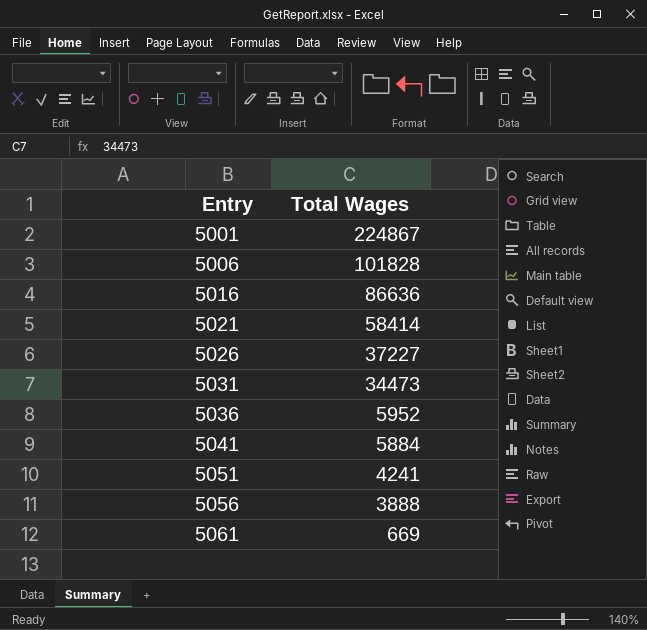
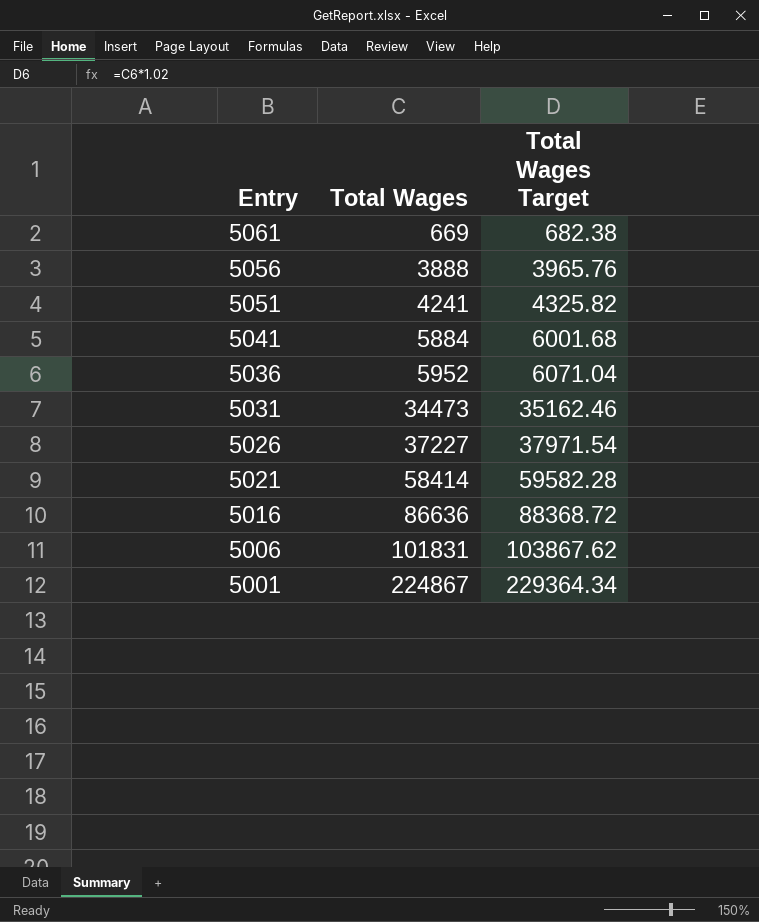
row order: Entry ascending -> Entry descending
column Total Wages Target | formula: none -> [Total Wages] * 1.02
5006 | Total Wages: 101828 -> 101831

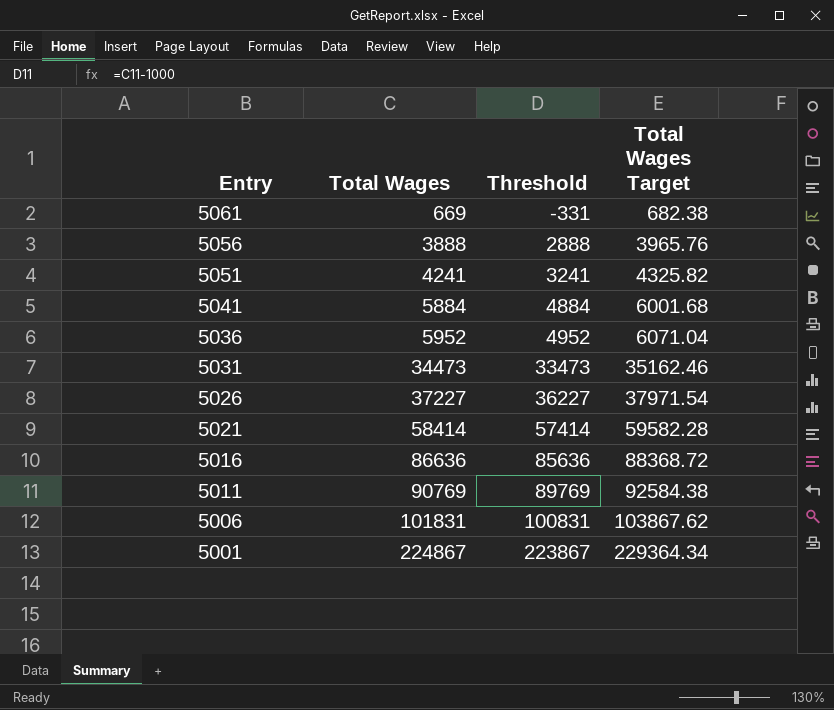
column Threshold | formula: none -> [Total Wages] - 1000
row 5011: none -> 90769 | 89769 | 92584.38

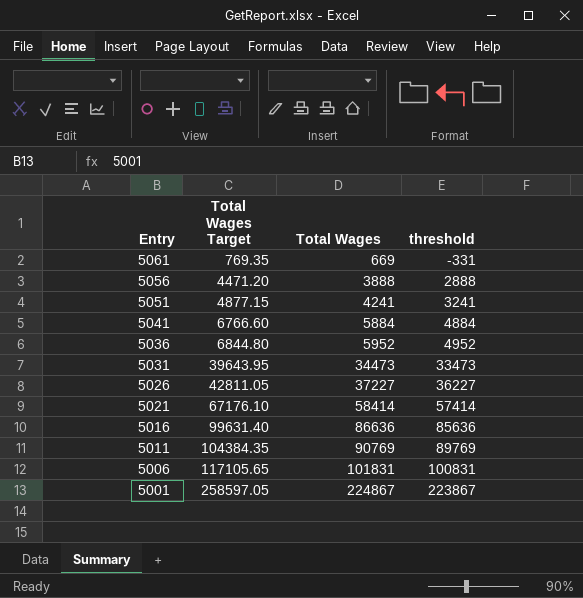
column Total Wages Target | formula: [Total Wages] * 1.02 -> [Total Wages] * 1.15
column Total Wages Target | position: 4 -> 2
column name: Threshold -> threshold

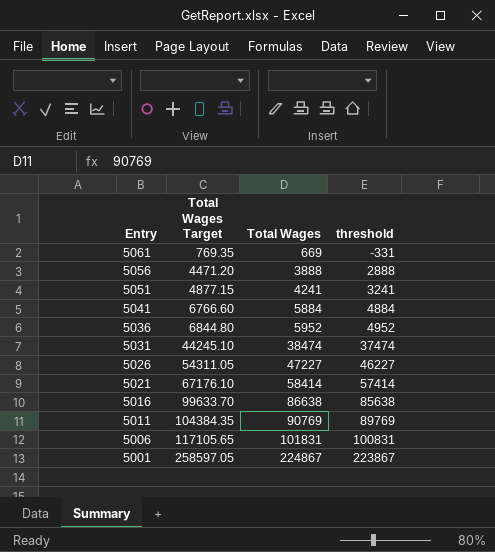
5031 | Total Wages Target: 39643.95 -> 44245.10
5031 | Total Wages: 34473 -> 38474
5031 | threshold: 33473 -> 37474
5026 | Total Wages Target: 42811.05 -> 54311.05
5026 | Total Wages: 37227 -> 47227
5026 | threshold: 36227 -> 46227
5016 | Total Wages Target: 99631.40 -> 99633.70
5016 | Total Wages: 86636 -> 86638
5016 | threshold: 85636 -> 85638

